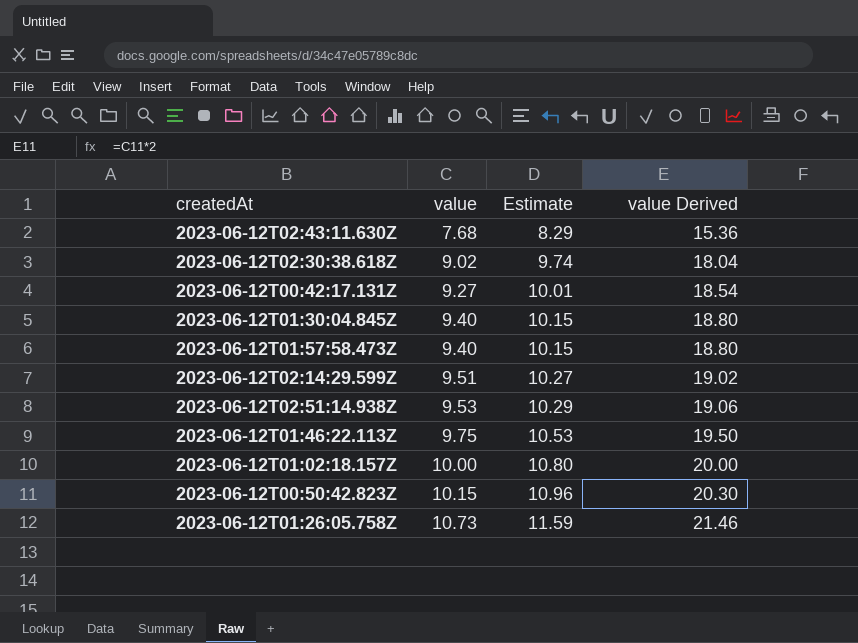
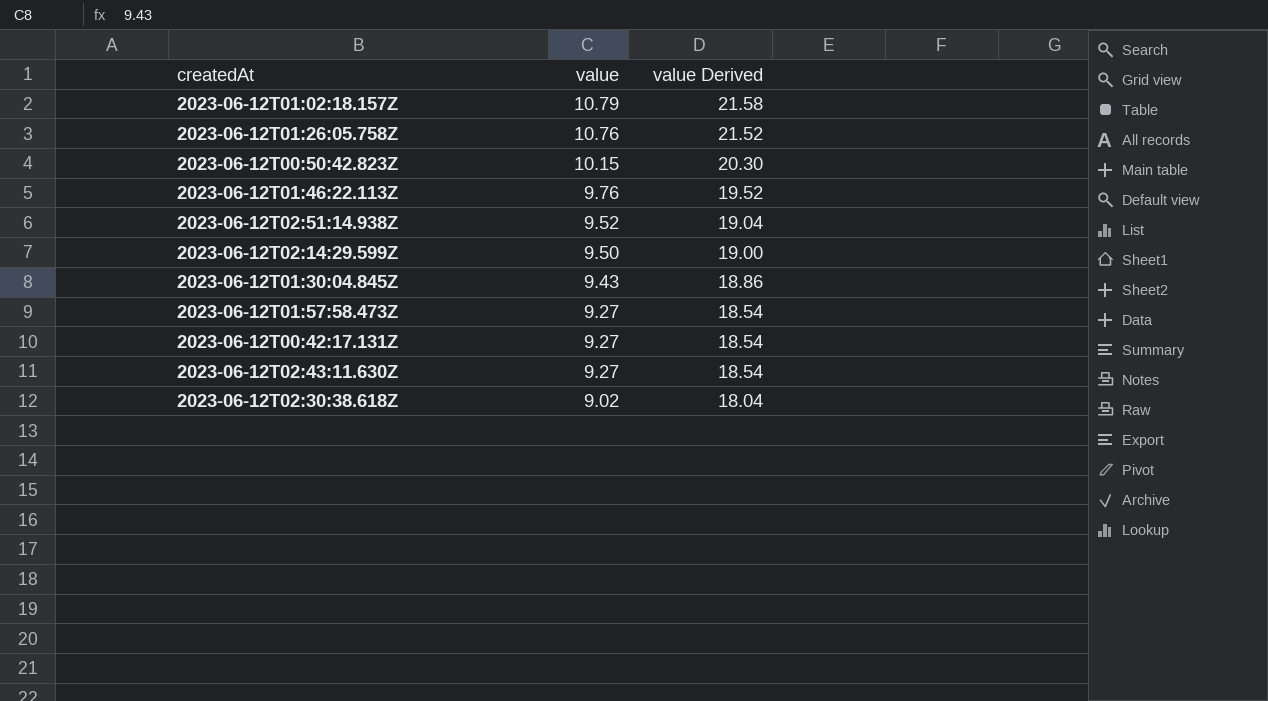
row order: value ascending -> value descending
column Estimate | formula: [value] * 1.08 -> none
2023-06-12T01:02:18.157Z | value: 10.00 -> 10.79
2023-06-12T01:02:18.157Z | value Derived: 20.00 -> 21.58
2023-06-12T01:26:05.758Z | value: 10.73 -> 10.76
2023-06-12T01:26:05.758Z | value Derived: 21.46 -> 21.52
2023-06-12T01:46:22.113Z | value: 9.75 -> 9.76
2023-06-12T01:46:22.113Z | value Derived: 19.50 -> 19.52
2023-06-12T02:51:14.938Z | value: 9.53 -> 9.52
2023-06-12T02:51:14.938Z | value Derived: 19.06 -> 19.04
2023-06-12T02:14:29.599Z | value: 9.51 -> 9.50
2023-06-12T02:14:29.599Z | value Derived: 19.02 -> 19.00
2023-06-12T01:30:04.845Z | value: 9.40 -> 9.43
2023-06-12T01:30:04.845Z | value Derived: 18.80 -> 18.86
2023-06-12T01:57:58.473Z | value: 9.40 -> 9.27
2023-06-12T01:57:58.473Z | value Derived: 18.80 -> 18.54
2023-06-12T02:43:11.630Z | value: 7.68 -> 9.27
2023-06-12T02:43:11.630Z | value Derived: 15.36 -> 18.54

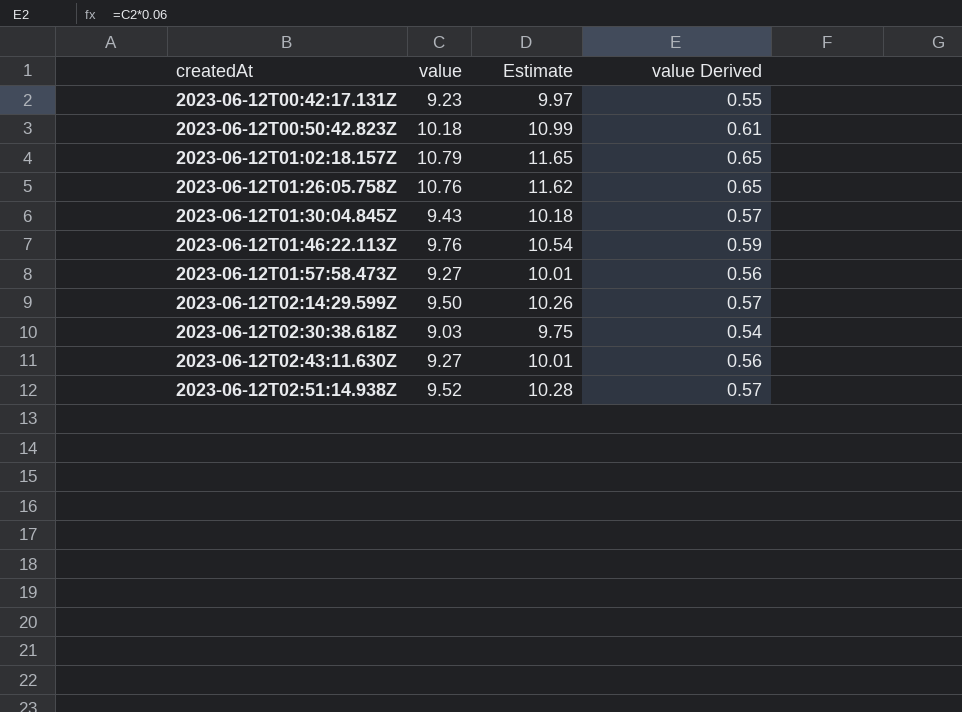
row order: value descending -> createdAt ascending
column Estimate | formula: none -> [value] * 1.08
column value Derived | formula: [value] * 2 -> [value] * 0.06
2023-06-12T00:42:17.131Z | value: 9.27 -> 9.23
2023-06-12T00:50:42.823Z | value: 10.15 -> 10.18
2023-06-12T02:30:38.618Z | value: 9.02 -> 9.03

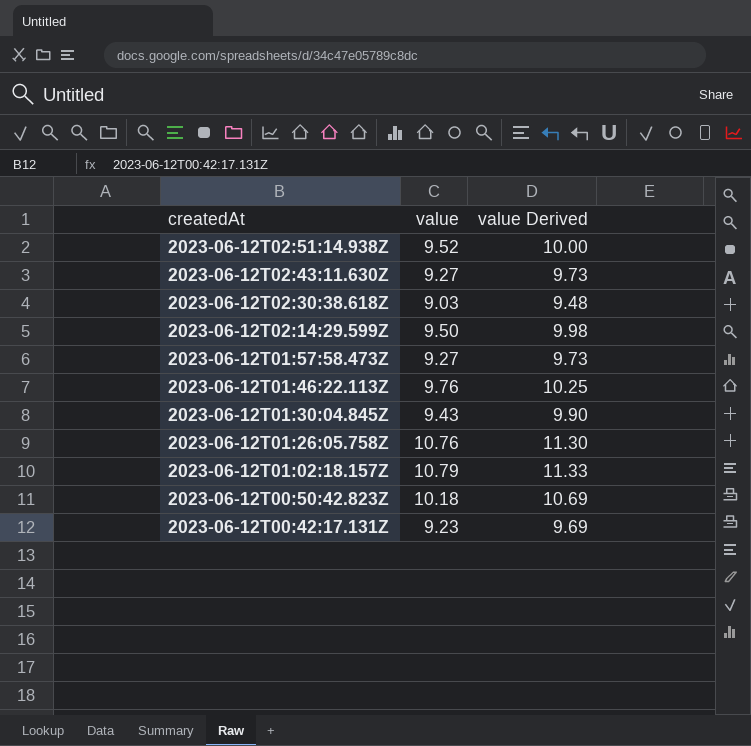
row order: createdAt ascending -> createdAt descending
column Estimate | formula: [value] * 1.08 -> none
column value Derived | formula: [value] * 0.06 -> [value] * 1.05

